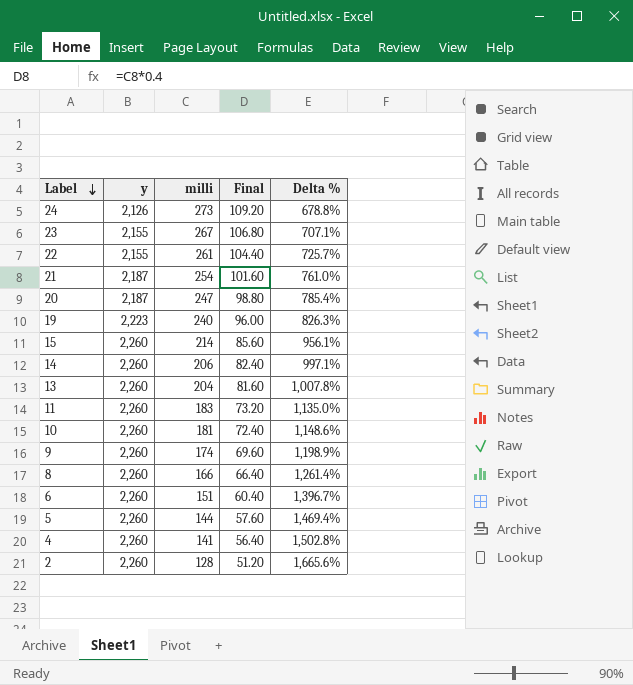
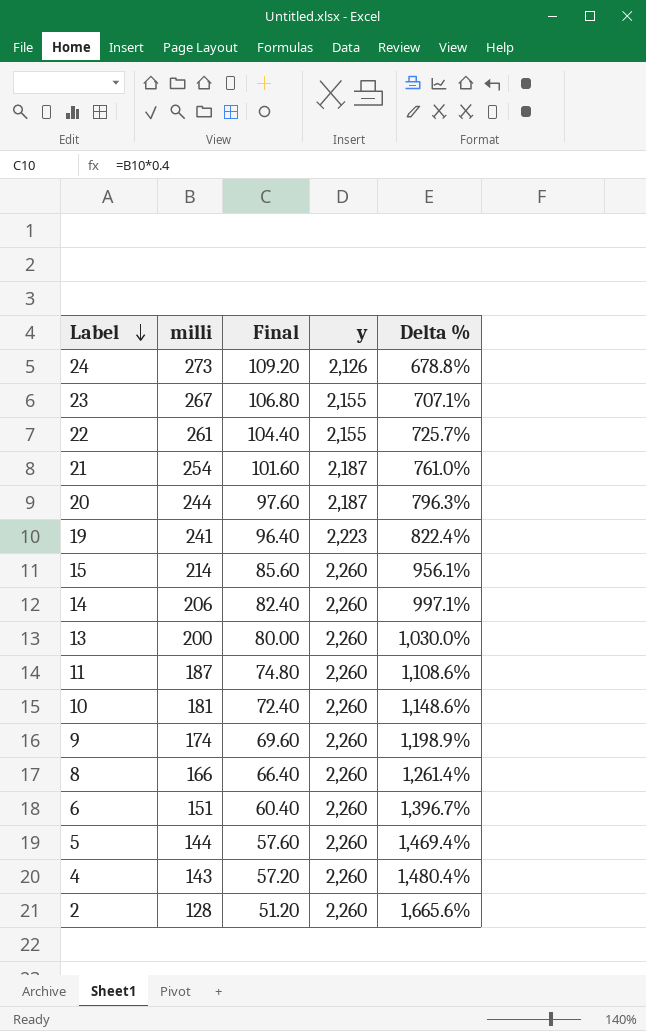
column y | position: 2 -> 4
20 | milli: 247 -> 244
20 | Final: 98.80 -> 97.60
20 | Delta %: 785.4% -> 796.3%
19 | milli: 240 -> 241
19 | Final: 96.00 -> 96.40
19 | Delta %: 826.3% -> 822.4%
13 | milli: 204 -> 200
13 | Final: 81.60 -> 80.00
13 | Delta %: 1,007.8% -> 1,030.0%
11 | milli: 183 -> 187
11 | Final: 73.20 -> 74.80
11 | Delta %: 1,135.0% -> 1,108.6%
4 | milli: 141 -> 143
4 | Final: 56.40 -> 57.20
4 | Delta %: 1,502.8% -> 1,480.4%

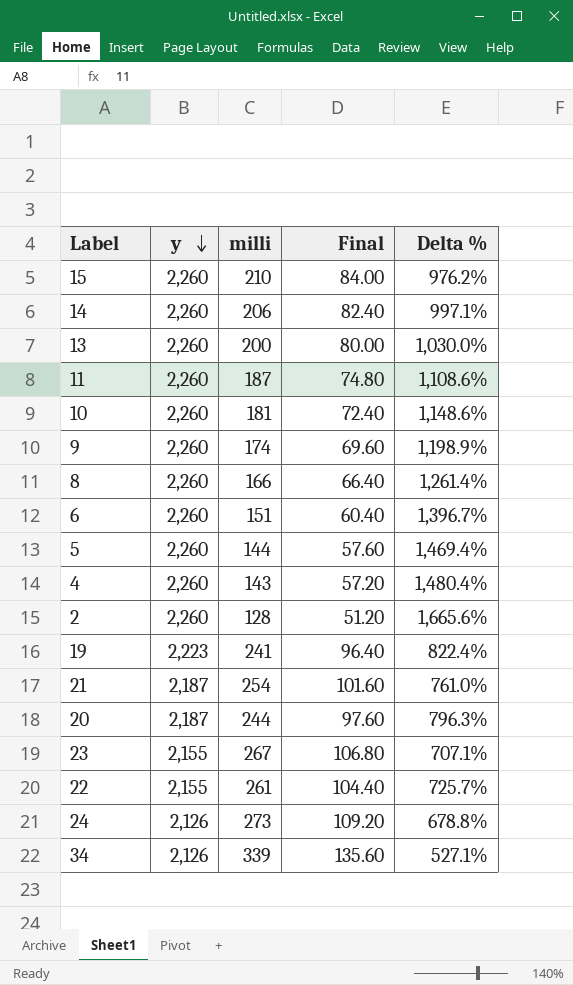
row order: Label descending -> y descending
column y | position: 4 -> 2
15 | milli: 214 -> 210
15 | Final: 85.60 -> 84.00
15 | Delta %: 956.1% -> 976.2%
row 34: none -> 2,126 | 339 | 135.60 | 527.1%

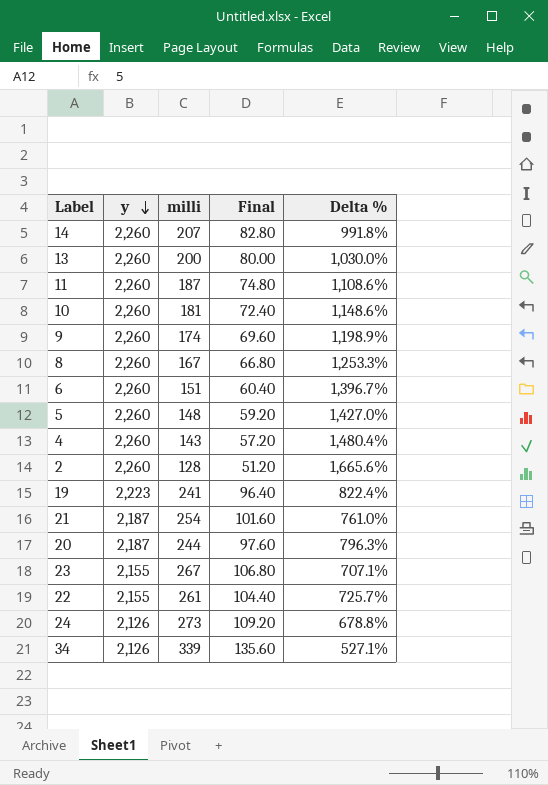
row 15: 2,260 | 210 | 84.00 | 976.2% -> none
14 | milli: 206 -> 207
14 | Final: 82.40 -> 82.80
14 | Delta %: 997.1% -> 991.8%
8 | milli: 166 -> 167
8 | Final: 66.40 -> 66.80
8 | Delta %: 1,261.4% -> 1,253.3%
5 | milli: 144 -> 148
5 | Final: 57.60 -> 59.20
5 | Delta %: 1,469.4% -> 1,427.0%

